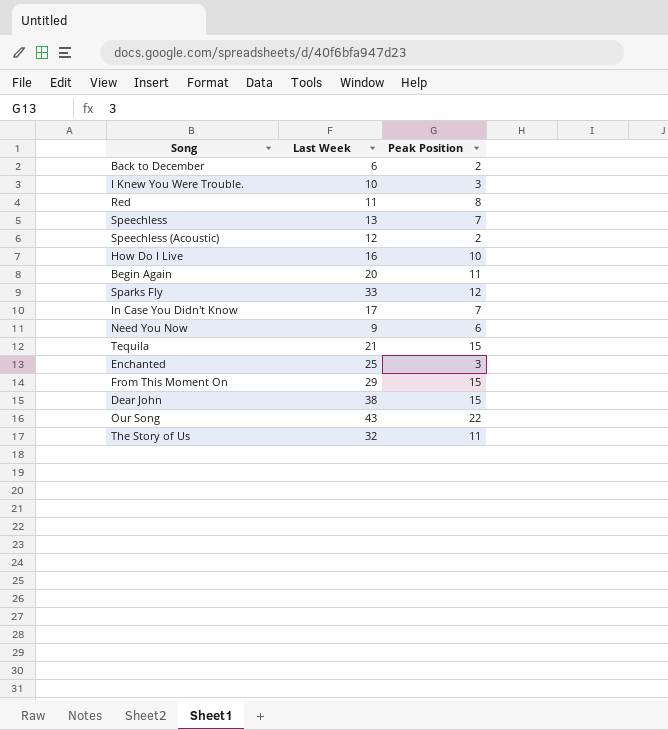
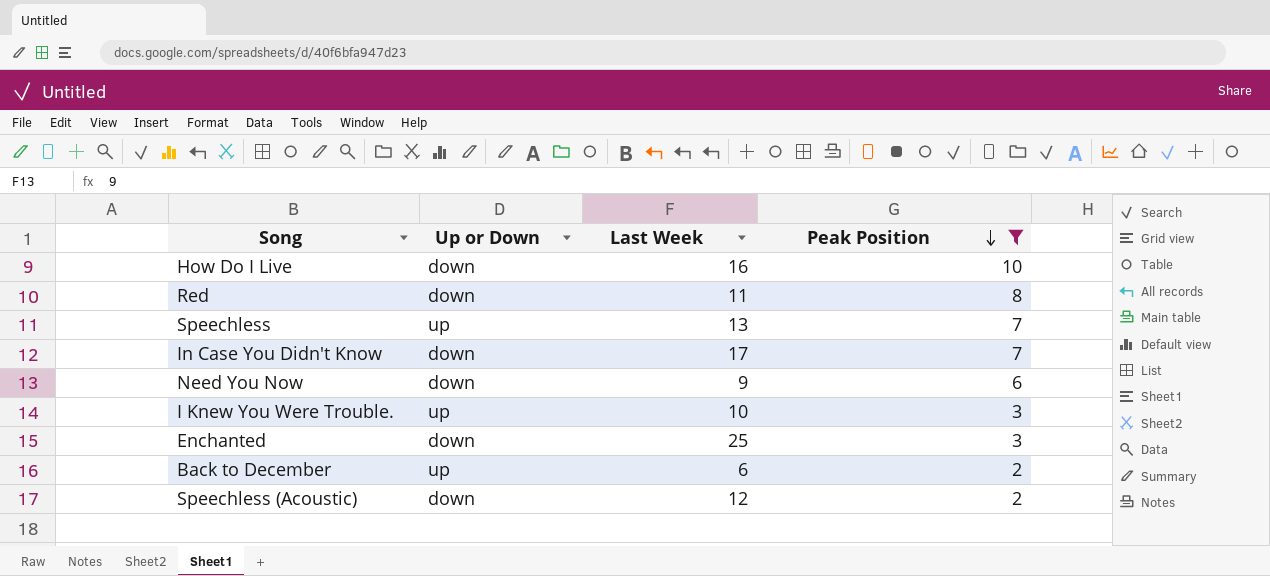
filter: none -> Peak Position <= 10
row order: none -> Peak Position descending
column Up or Down | position: none -> 2

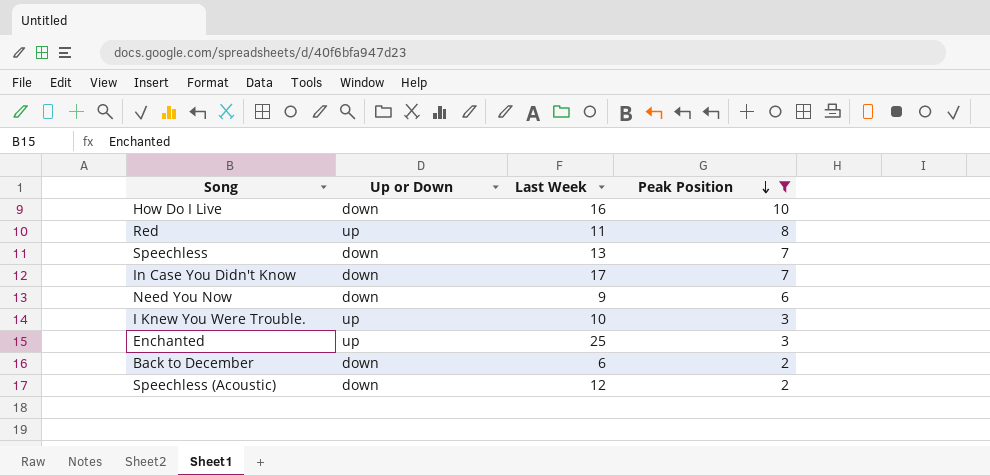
Red | Up or Down: down -> up
Speechless | Up or Down: up -> down
Enchanted | Up or Down: down -> up
Back to December | Up or Down: up -> down

